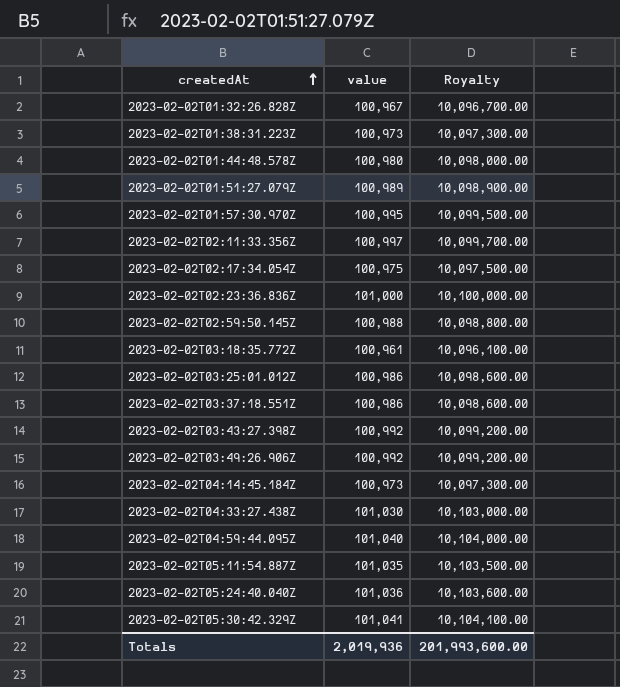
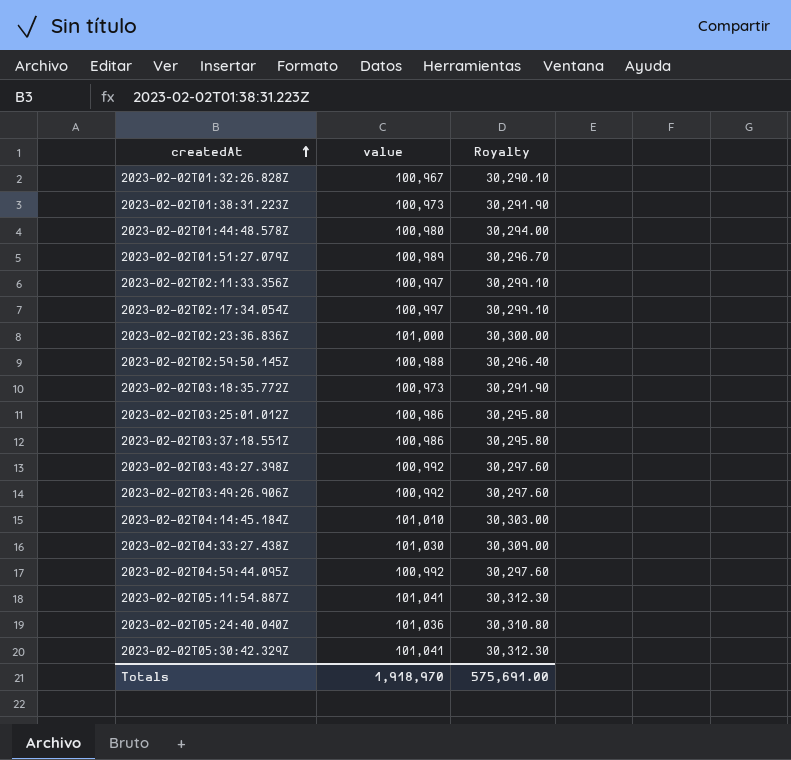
column Royalty | formula: [value] * 100 -> [value] * 0.3
row 2023-02-02T01:57:30.970Z: 100,995 | 10,099,500.00 -> none
2023-02-02T02:17:34.054Z | value: 100,975 -> 100,997
2023-02-02T03:18:35.772Z | value: 100,961 -> 100,973
2023-02-02T04:14:45.184Z | value: 100,973 -> 101,010
2023-02-02T04:59:44.095Z | value: 101,040 -> 100,992
2023-02-02T05:11:54.887Z | value: 101,035 -> 101,041
Totals | value: 2,019,936 -> 1,918,970
Totals | Royalty: 201,993,600.00 -> 575,691.00

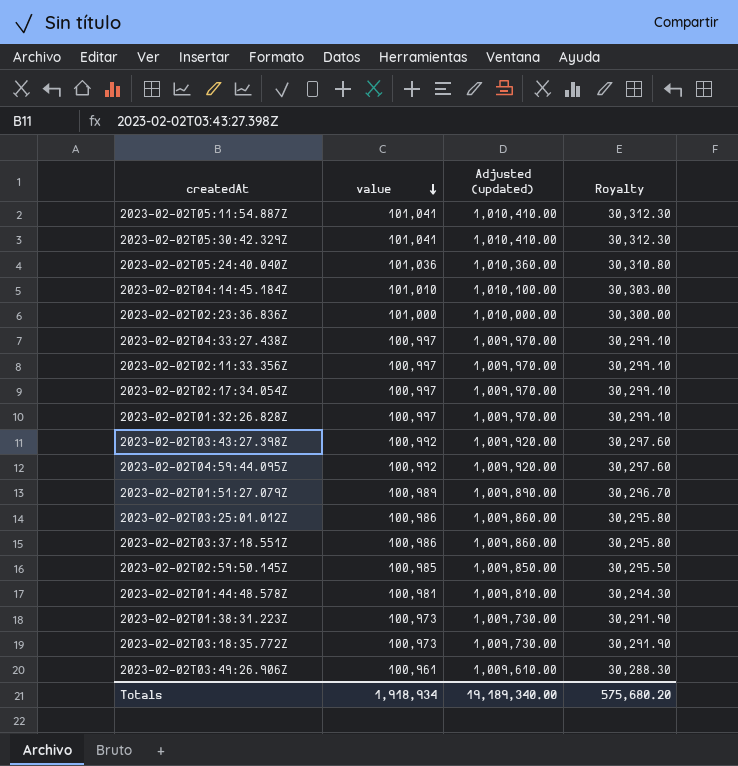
row order: createdAt ascending -> value descending
column Adjusted (updated) | formula: none -> [value] * 10
2023-02-02T04:33:27.438Z | value: 101,030 -> 100,997
2023-02-02T04:33:27.438Z | Royalty: 30,309.00 -> 30,299.10
2023-02-02T01:32:26.828Z | value: 100,967 -> 100,997
2023-02-02T01:32:26.828Z | Royalty: 30,290.10 -> 30,299.10
2023-02-02T02:59:50.145Z | value: 100,988 -> 100,985
2023-02-02T02:59:50.145Z | Royalty: 30,296.40 -> 30,295.50
2023-02-02T01:44:48.578Z | value: 100,980 -> 100,981
2023-02-02T01:44:48.578Z | Royalty: 30,294.00 -> 30,294.30
2023-02-02T03:49:26.906Z | value: 100,992 -> 100,961
2023-02-02T03:49:26.906Z | Royalty: 30,297.60 -> 30,288.30
Totals | value: 1,918,970 -> 1,918,934
Totals | Royalty: 575,691.00 -> 575,680.20

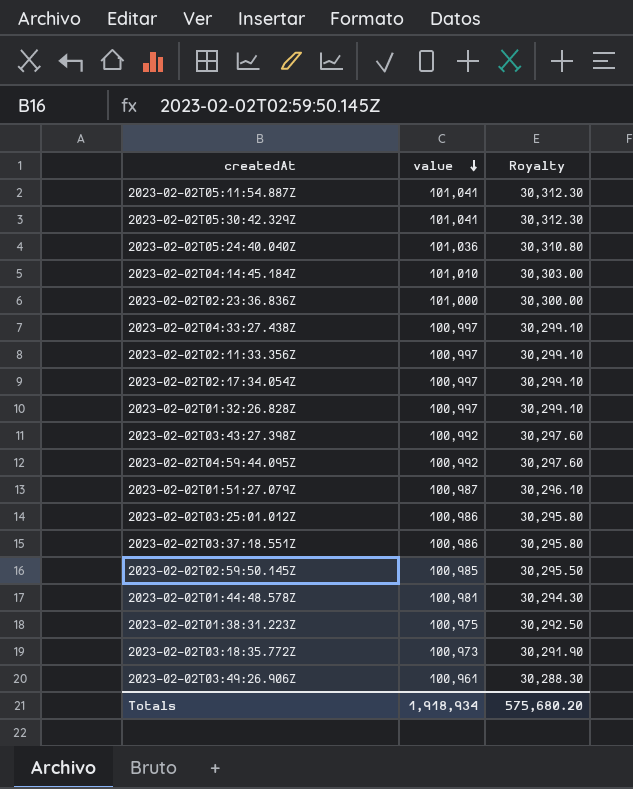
column Adjusted (updated) | formula: [value] * 10 -> none
2023-02-02T01:51:27.079Z | value: 100,989 -> 100,987
2023-02-02T01:51:27.079Z | Royalty: 30,296.70 -> 30,296.10
2023-02-02T01:38:31.223Z | value: 100,973 -> 100,975
2023-02-02T01:38:31.223Z | Royalty: 30,291.90 -> 30,292.50

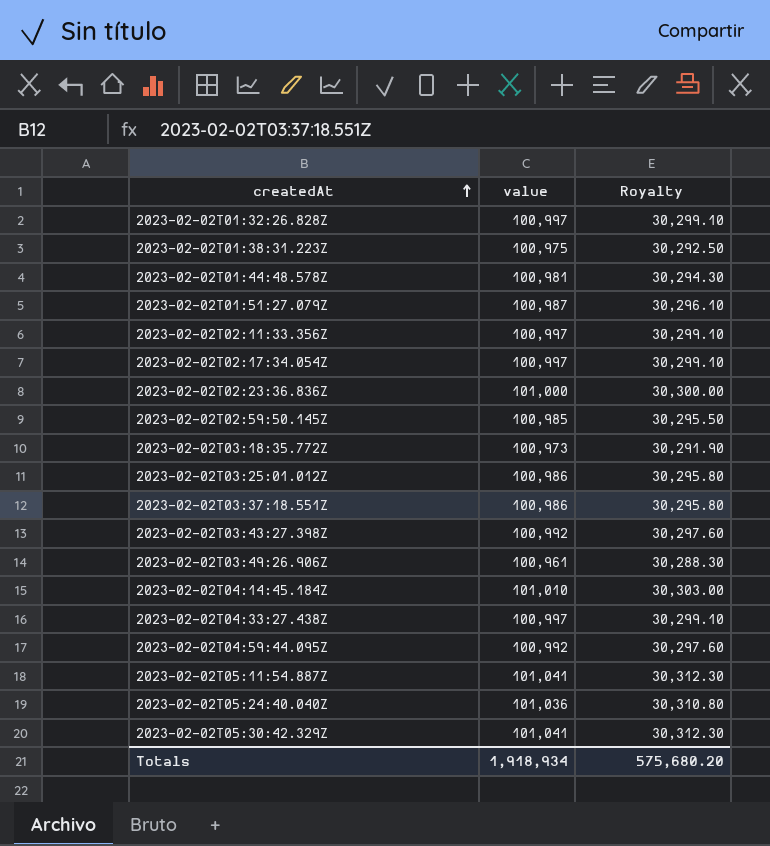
row order: value descending -> createdAt ascending

